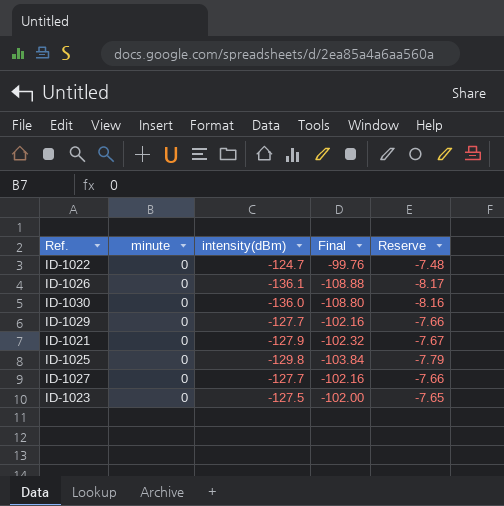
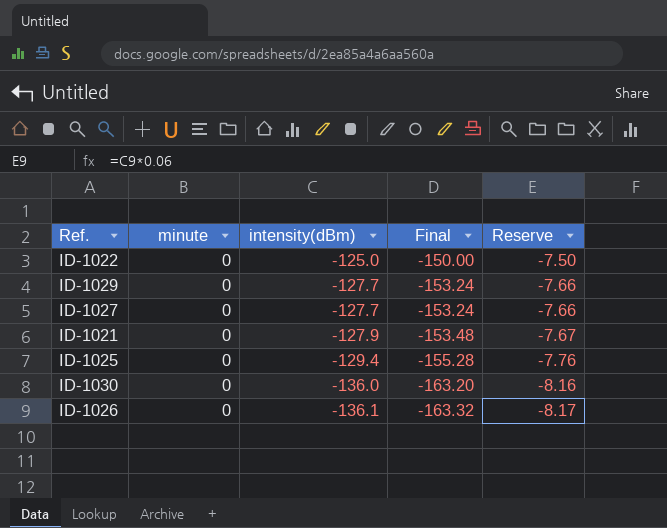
row order: none -> intensity(dBm) descending
column Final | formula: [intensity(dBm)] * 0.8 -> [intensity(dBm)] * 1.2
row ID-1023: 0 | -127.5 | -102.00 | -7.65 -> none
ID-1022 | intensity(dBm): -124.7 -> -125.0
ID-1022 | Reserve: -7.48 -> -7.50
ID-1025 | intensity(dBm): -129.8 -> -129.4
ID-1025 | Reserve: -7.79 -> -7.76

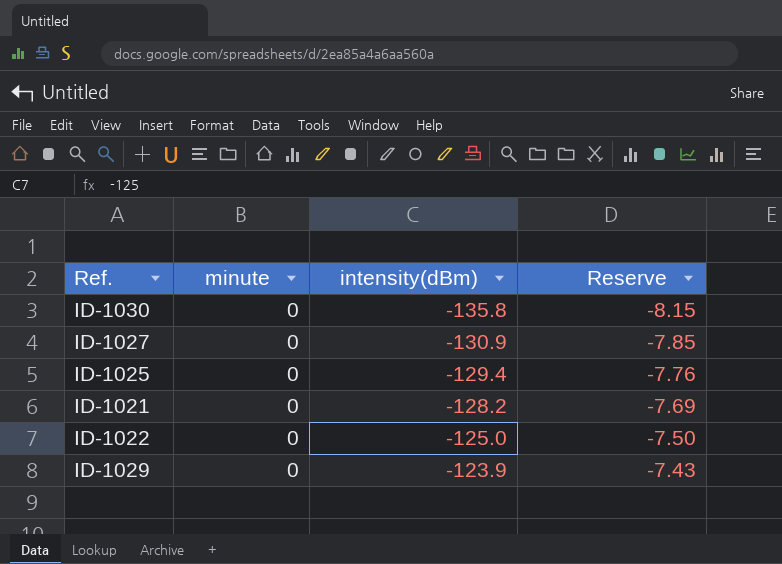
row order: intensity(dBm) descending -> intensity(dBm) ascending
column Final | formula: [intensity(dBm)] * 1.2 -> none
row ID-1026: 0 | -136.1 | -163.32 | -8.17 -> none
ID-1030 | intensity(dBm): -136.0 -> -135.8
ID-1030 | Reserve: -8.16 -> -8.15
ID-1027 | intensity(dBm): -127.7 -> -130.9
ID-1027 | Reserve: -7.66 -> -7.85
ID-1021 | intensity(dBm): -127.9 -> -128.2
ID-1021 | Reserve: -7.67 -> -7.69
ID-1029 | intensity(dBm): -127.7 -> -123.9
ID-1029 | Reserve: -7.66 -> -7.43

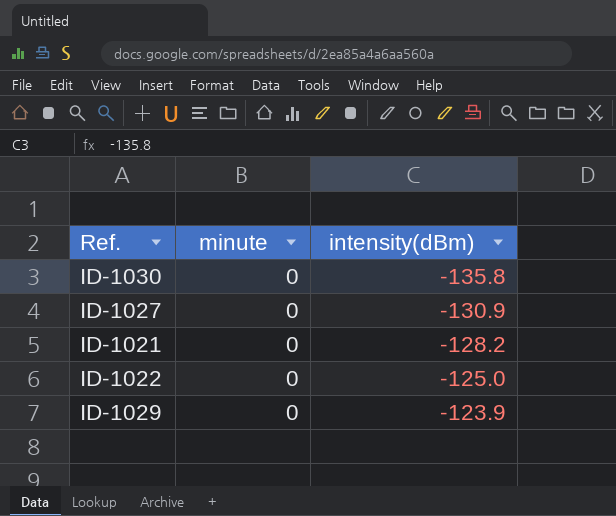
column Reserve | formula: [intensity(dBm)] * 0.06 -> none
row ID-1025: 0 | -129.4 | -7.76 -> none

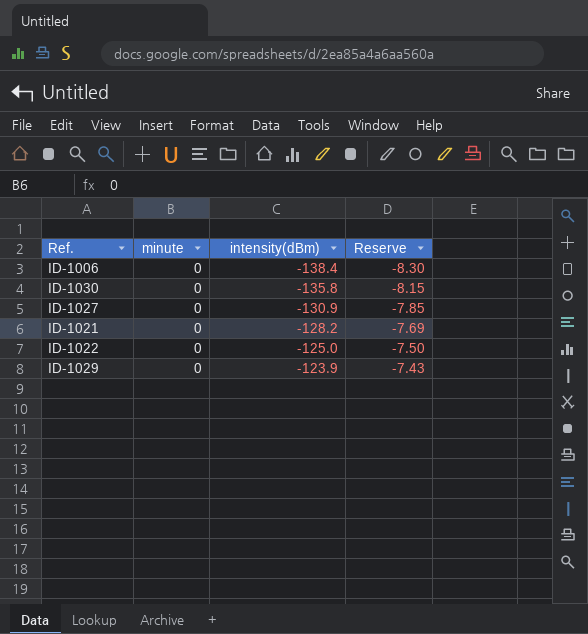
column Reserve | formula: none -> [intensity(dBm)] * 0.06
row ID-1006: none -> 0 | -138.4 | -8.30

